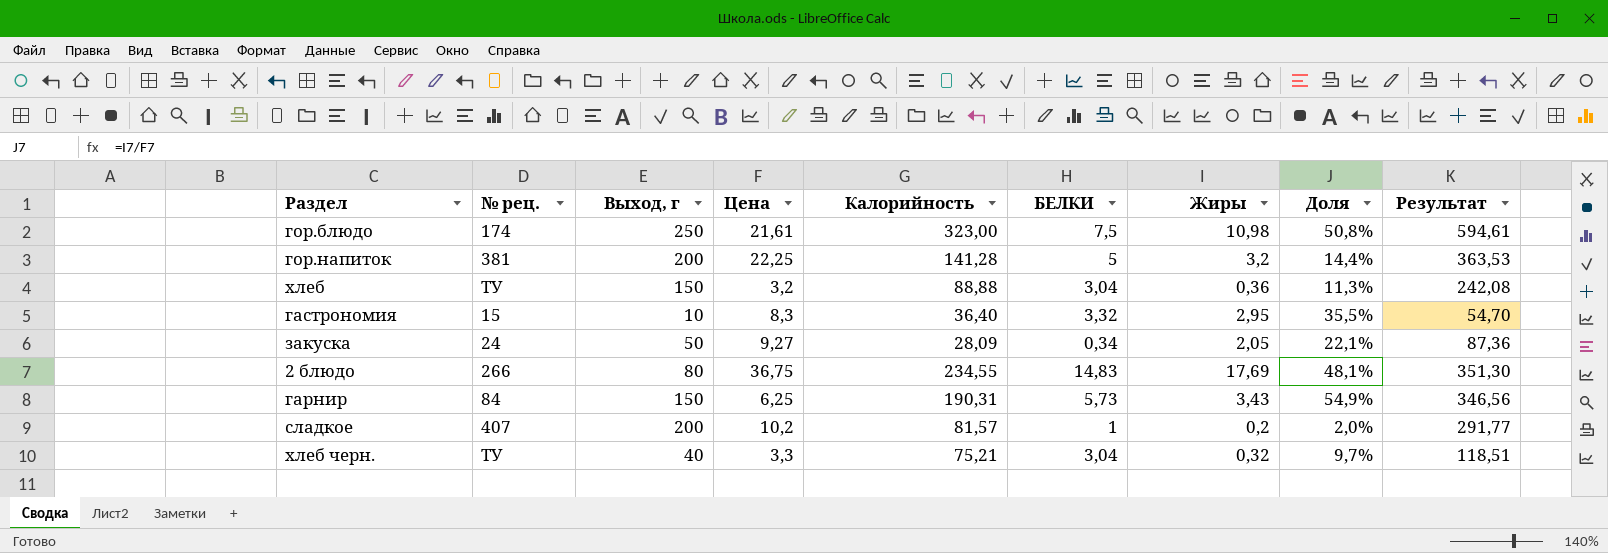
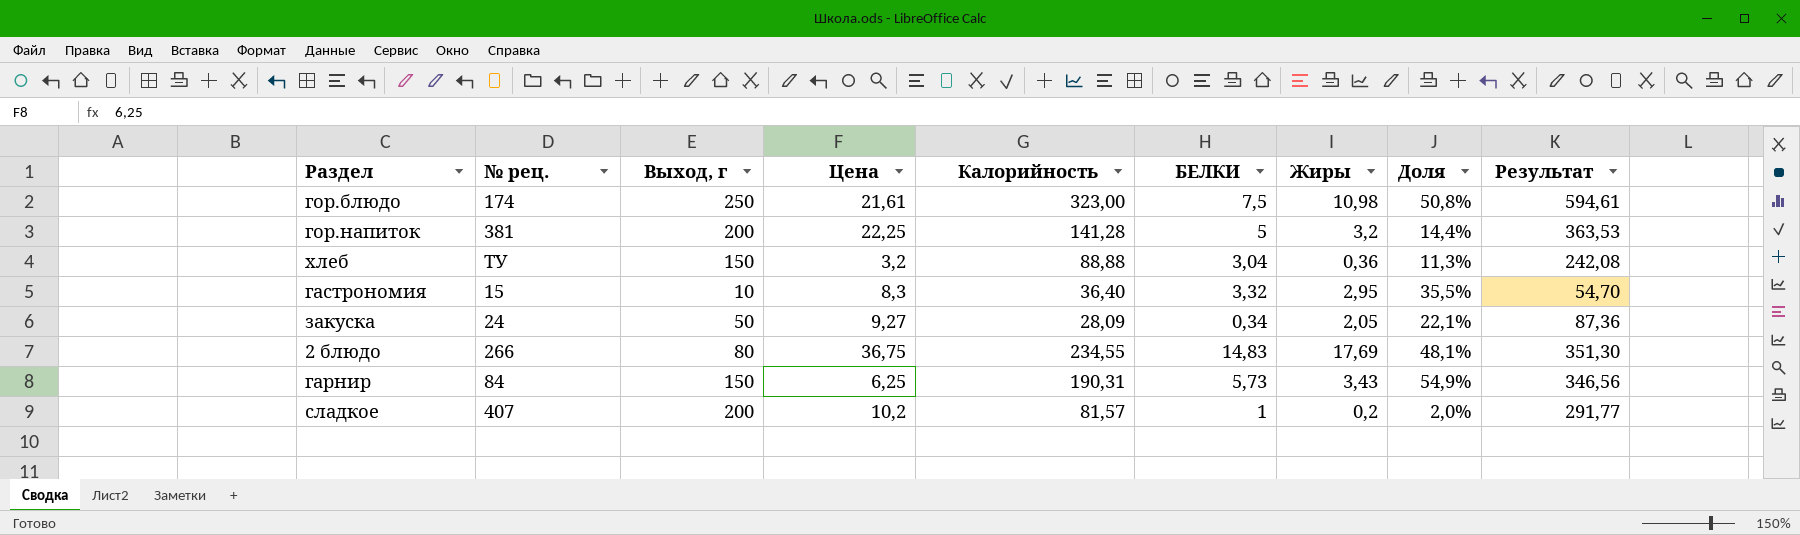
row хлеб черн.: ТУ | 40 | 3,3 | 75,21 | 3,04 | 0,32 | 9,7% | 118,51 -> none

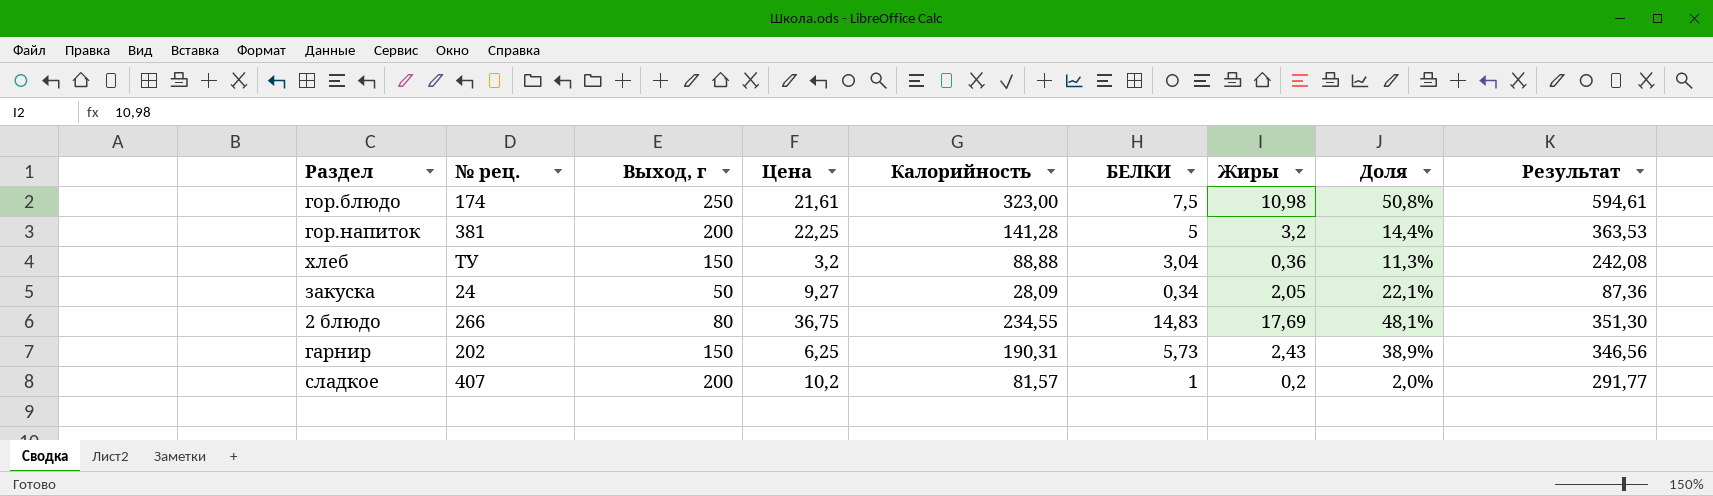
row гастрономия: 15 | 10 | 8,3 | 36,40 | 3,32 | 2,95 | 35,5% | 54,70 -> none
гарнир | № рец.: 84 -> 202
гарнир | Жиры: 3,43 -> 2,43
гарнир | Доля: 54,9% -> 38,9%

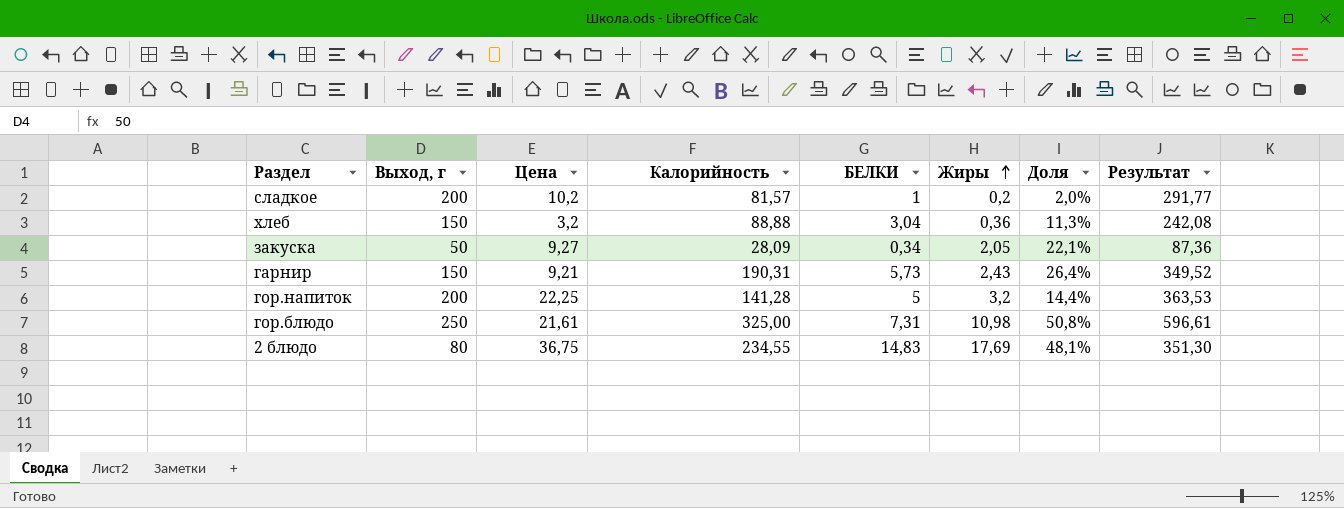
row order: none -> Жиры ascending
column № рец. | position: 2 -> none
гарнир | Цена: 6,25 -> 9,21
гарнир | Доля: 38,9% -> 26,4%
гарнир | Результат: 346,56 -> 349,52
гор.блюдо | Калорийность: 323,00 -> 325,00
гор.блюдо | БЕЛКИ: 7,5 -> 7,31
гор.блюдо | Результат: 594,61 -> 596,61

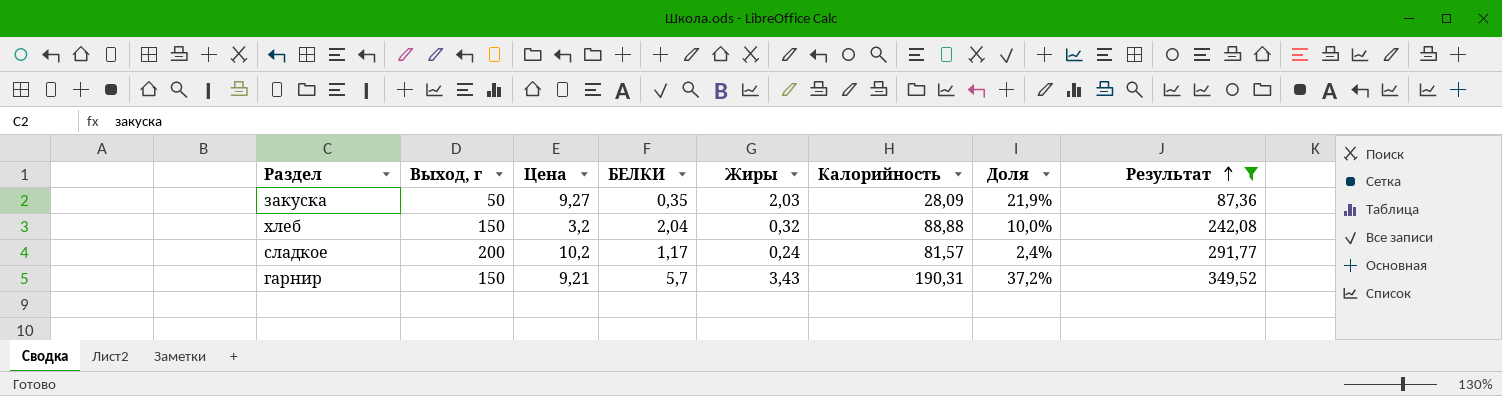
filter: none -> Результат <= 349,52
row order: Жиры ascending -> Результат ascending
column Калорийность | position: 4 -> 6
закуска | БЕЛКИ: 0,34 -> 0,35
закуска | Жиры: 2,05 -> 2,03
закуска | Доля: 22,1% -> 21,9%
хлеб | БЕЛКИ: 3,04 -> 2,04
хлеб | Жиры: 0,36 -> 0,32
хлеб | Доля: 11,3% -> 10,0%
сладкое | БЕЛКИ: 1 -> 1,17
сладкое | Жиры: 0,2 -> 0,24
сладкое | Доля: 2,0% -> 2,4%
гарнир | БЕЛКИ: 5,73 -> 5,7
гарнир | Жиры: 2,43 -> 3,43
гарнир | Доля: 26,4% -> 37,2%

